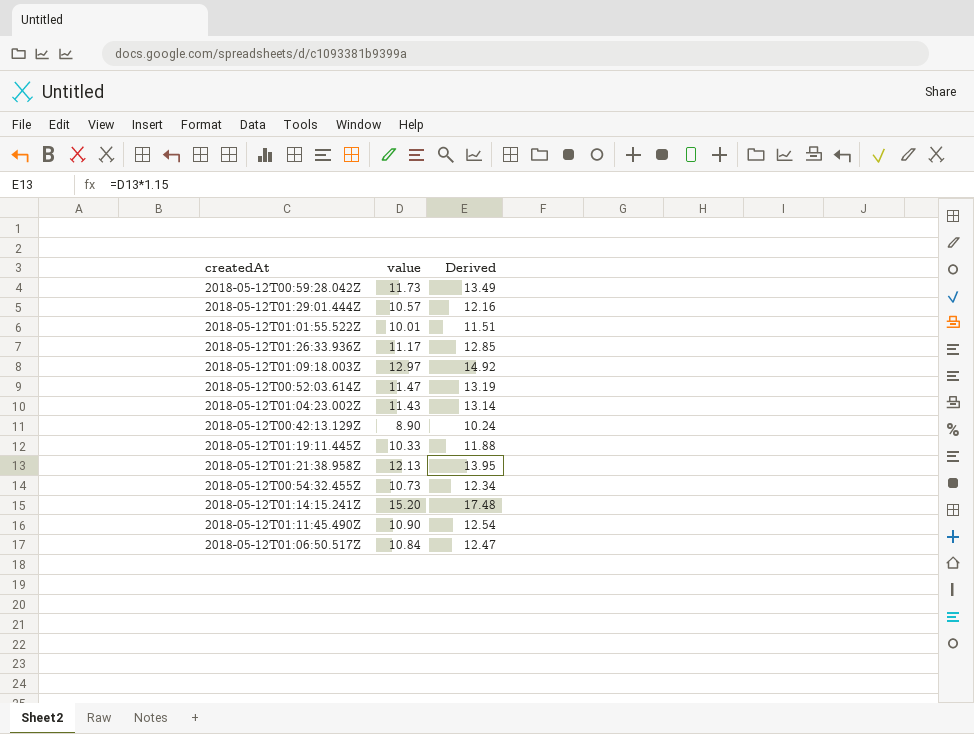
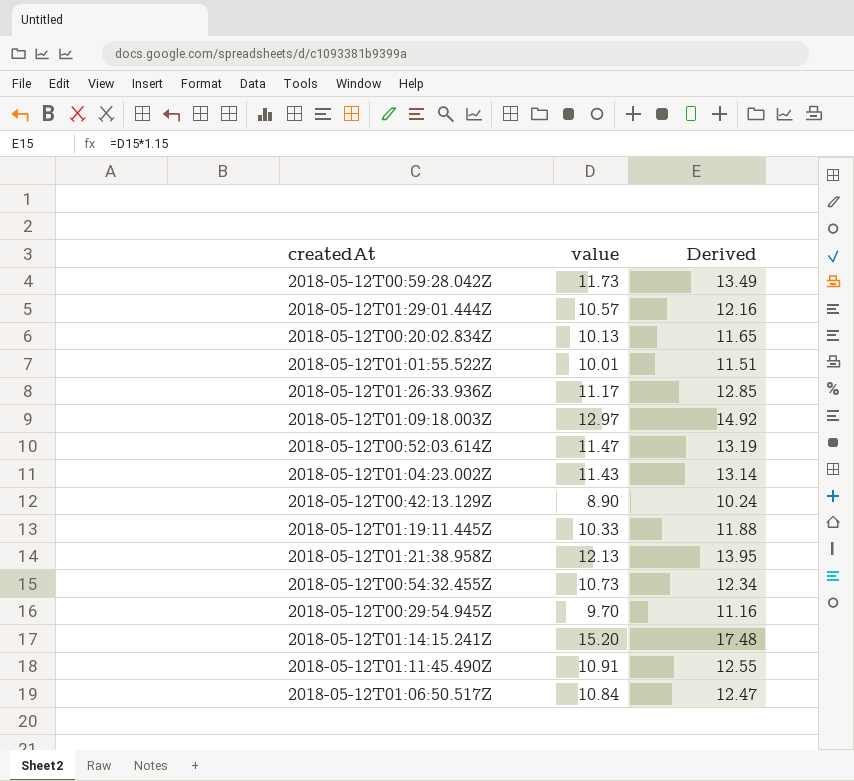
row 2018-05-12T00:20:02.834Z: none -> 10.13 | 11.65
row 2018-05-12T00:29:54.945Z: none -> 9.70 | 11.16
2018-05-12T01:11:45.490Z | value: 10.90 -> 10.91
2018-05-12T01:11:45.490Z | Derived: 12.54 -> 12.55

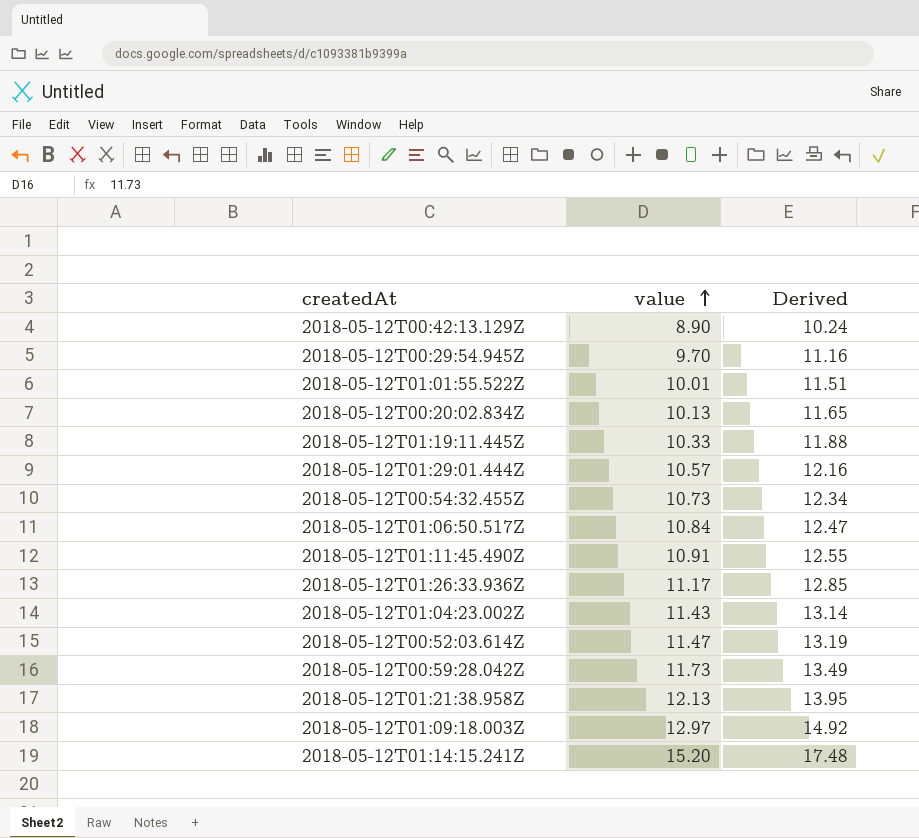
row order: none -> value ascending

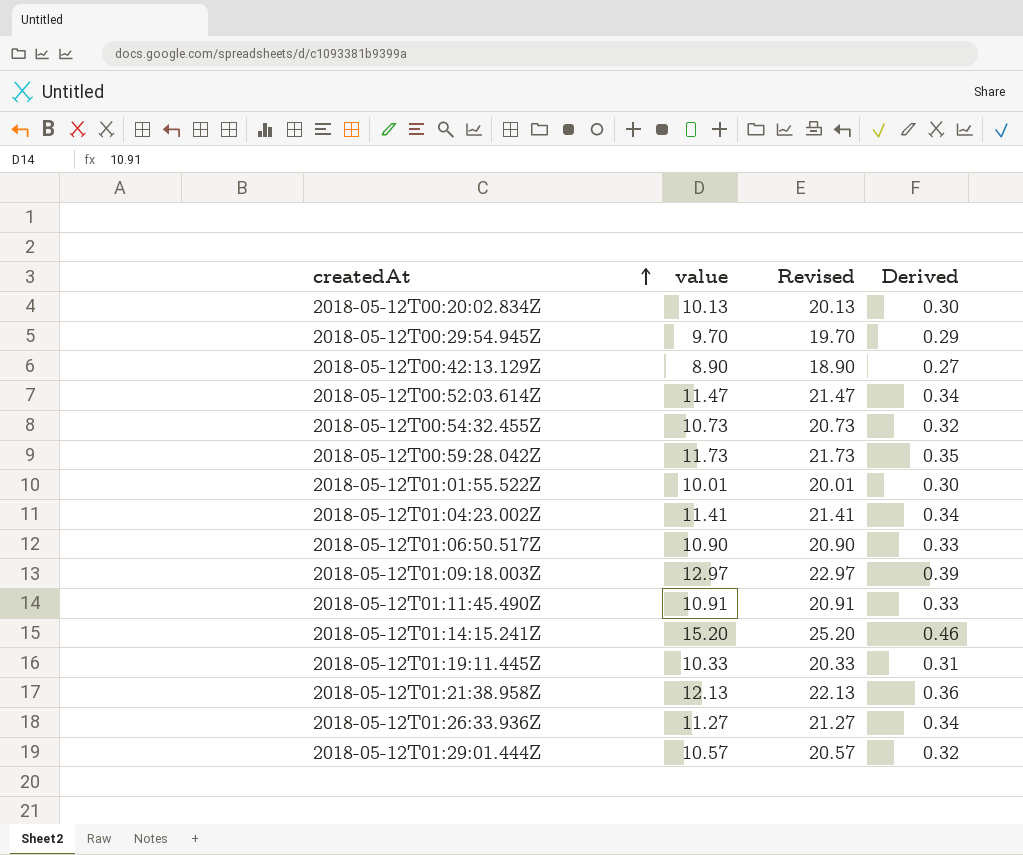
row order: value ascending -> createdAt ascending
column Revised | formula: none -> [value] + 10
column Derived | formula: [value] * 1.15 -> [value] * 0.03
2018-05-12T01:04:23.002Z | value: 11.43 -> 11.41
2018-05-12T01:06:50.517Z | value: 10.84 -> 10.90
2018-05-12T01:26:33.936Z | value: 11.17 -> 11.27

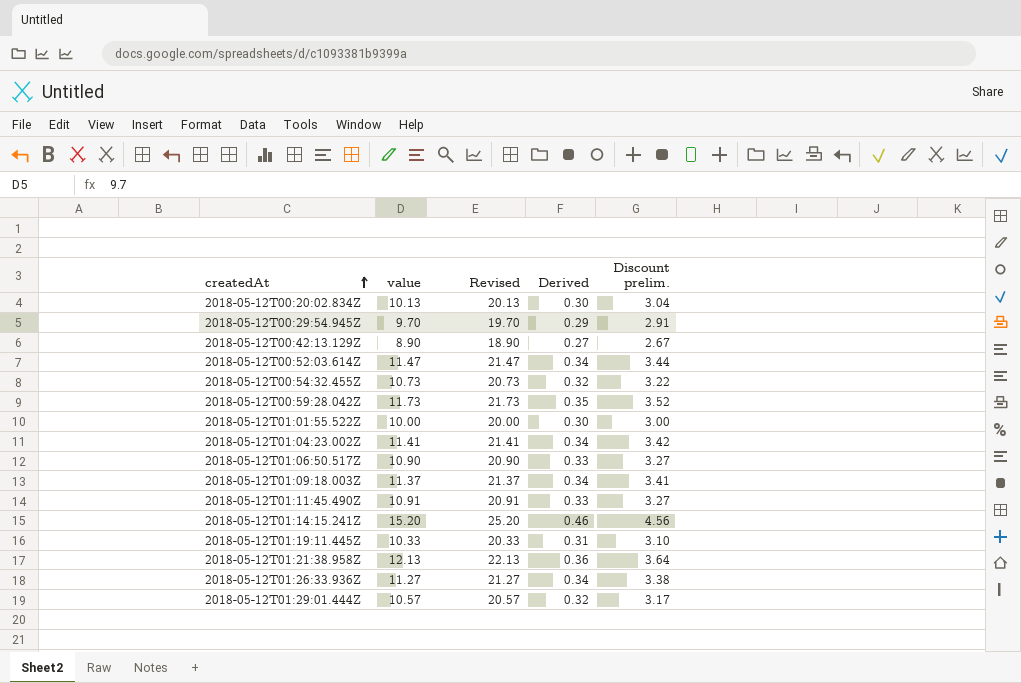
column Discount prelim. | formula: none -> [value] * 0.3
2018-05-12T01:01:55.522Z | value: 10.01 -> 10.00
2018-05-12T01:01:55.522Z | Revised: 20.01 -> 20.00
2018-05-12T01:09:18.003Z | value: 12.97 -> 11.37
2018-05-12T01:09:18.003Z | Revised: 22.97 -> 21.37
2018-05-12T01:09:18.003Z | Derived: 0.39 -> 0.34

